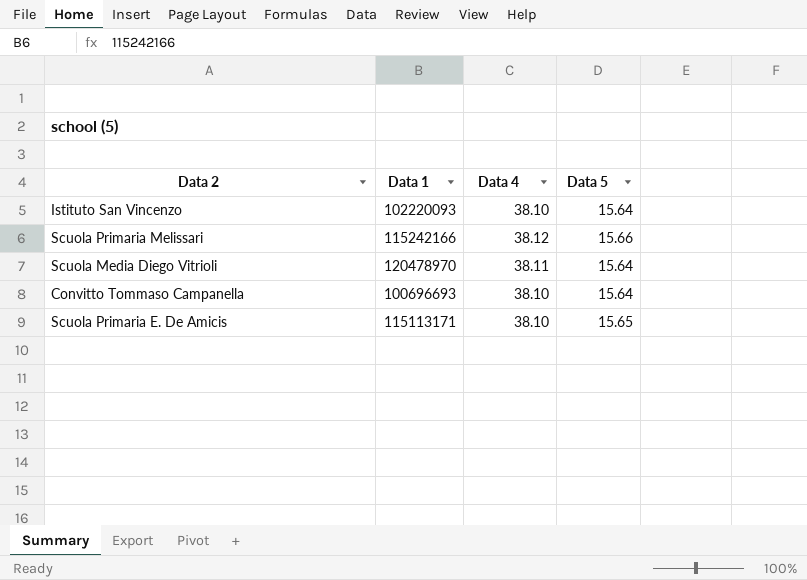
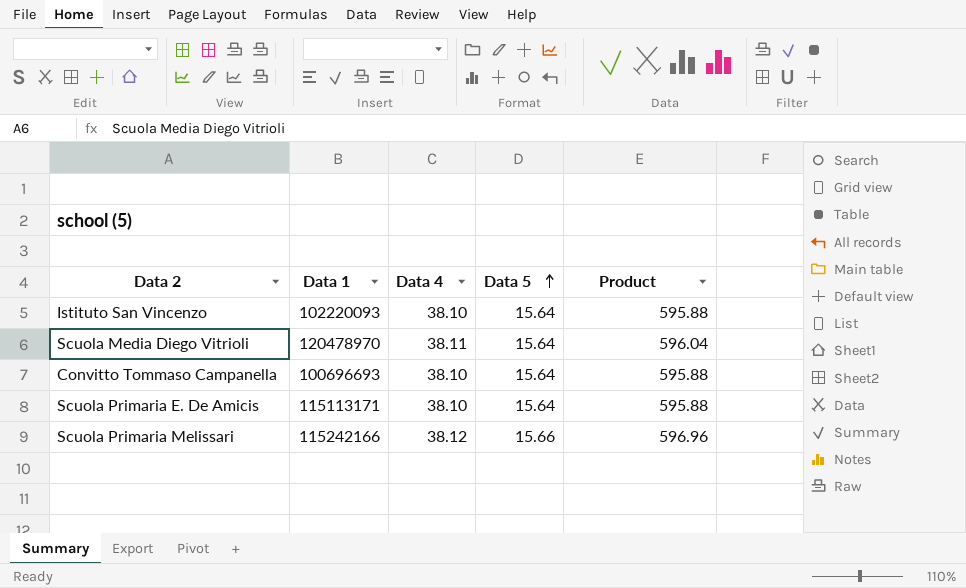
row order: none -> Data 5 ascending
column Product | formula: none -> [Data 4] * [Data 5]
Scuola Primaria E. De Amicis | Data 5: 15.65 -> 15.64

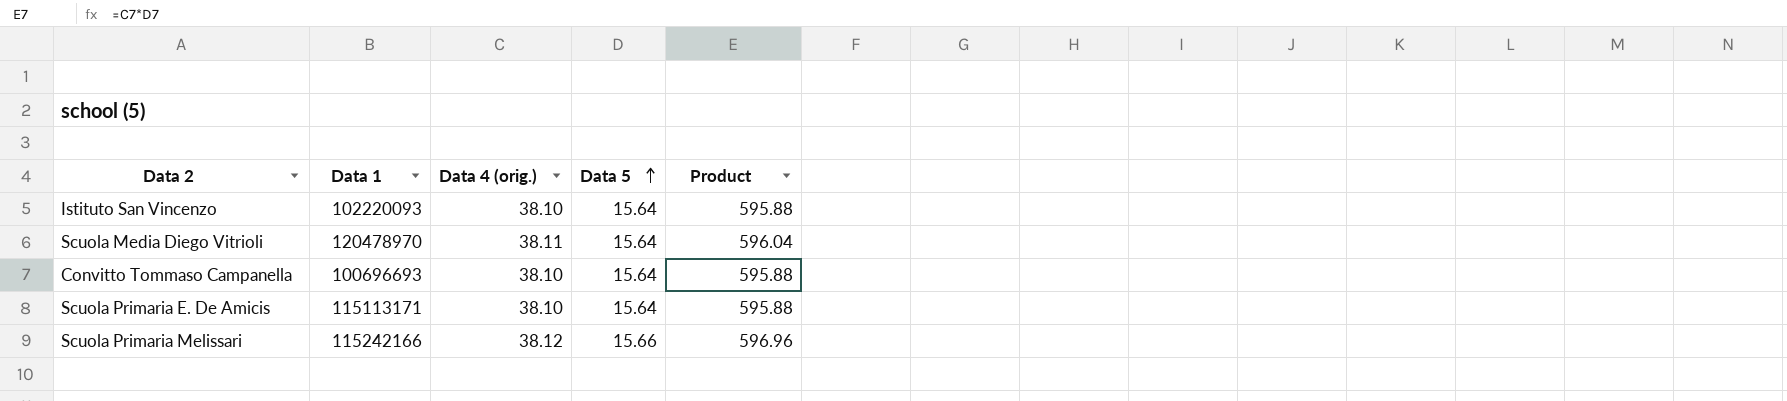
column name: Data 4 -> Data 4 (orig.)

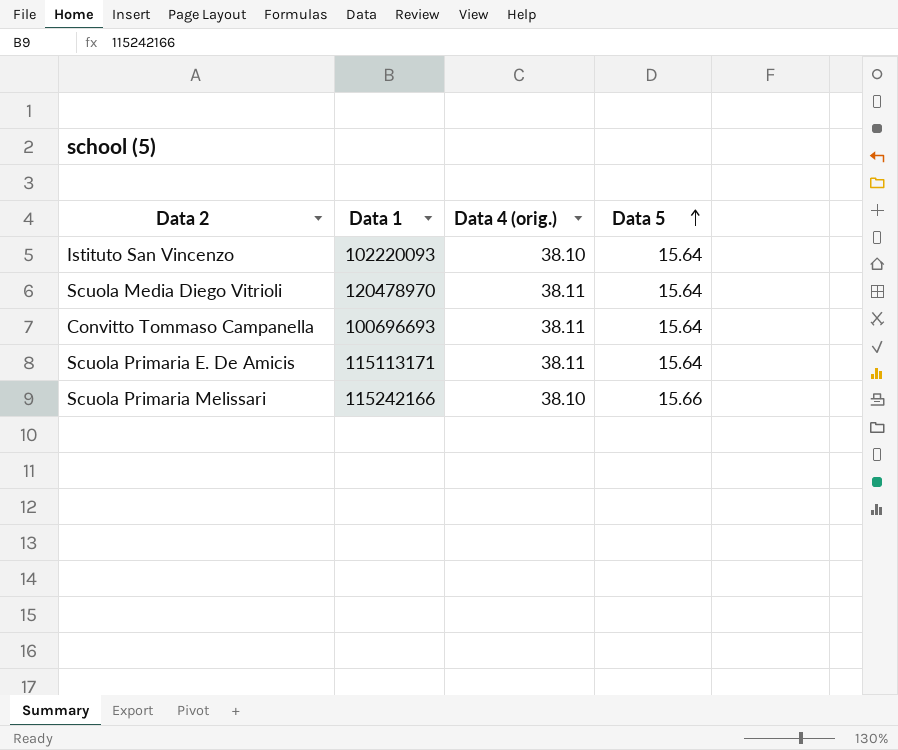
column Product | formula: [Data 4 (orig.)] * [Data 5] -> none
Convitto Tommaso Campanella | Data 4 (orig.): 38.10 -> 38.11
Scuola Primaria E. De Amicis | Data 4 (orig.): 38.10 -> 38.11
Scuola Primaria Melissari | Data 4 (orig.): 38.12 -> 38.10

